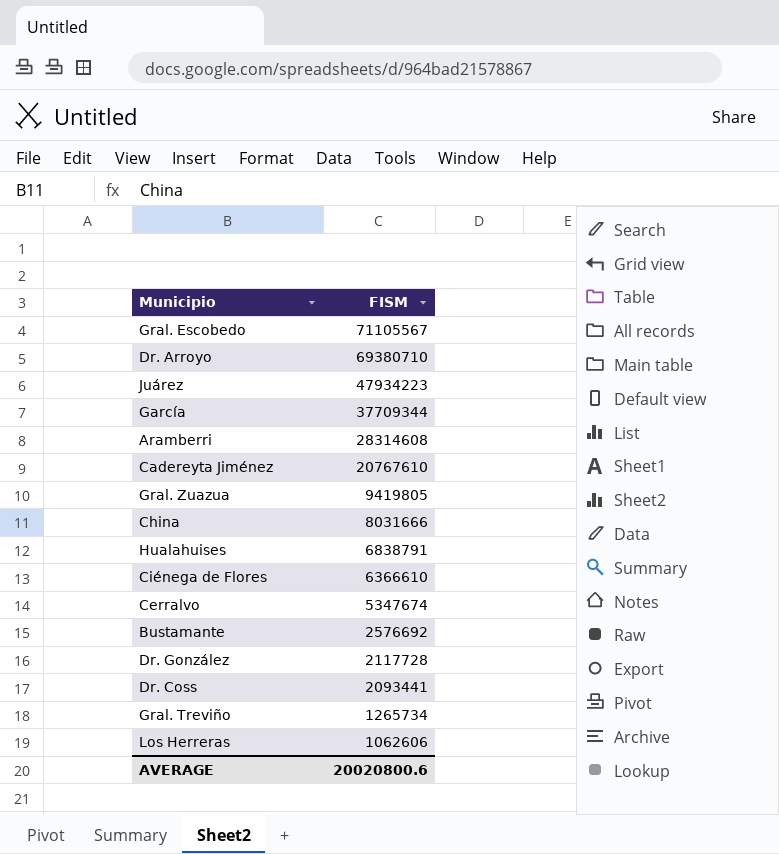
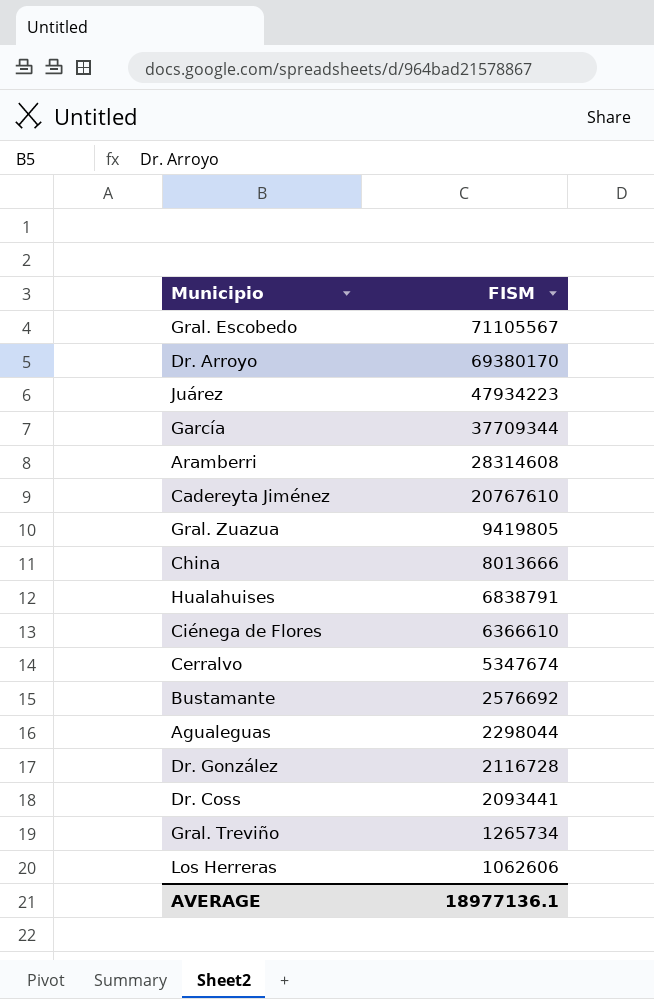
Dr. Arroyo | FISM: 69380710 -> 69380170
China | FISM: 8031666 -> 8013666
row Agualeguas: none -> 2298044
Dr. González | FISM: 2117728 -> 2116728
AVERAGE | FISM: 20020800.6 -> 18977136.1

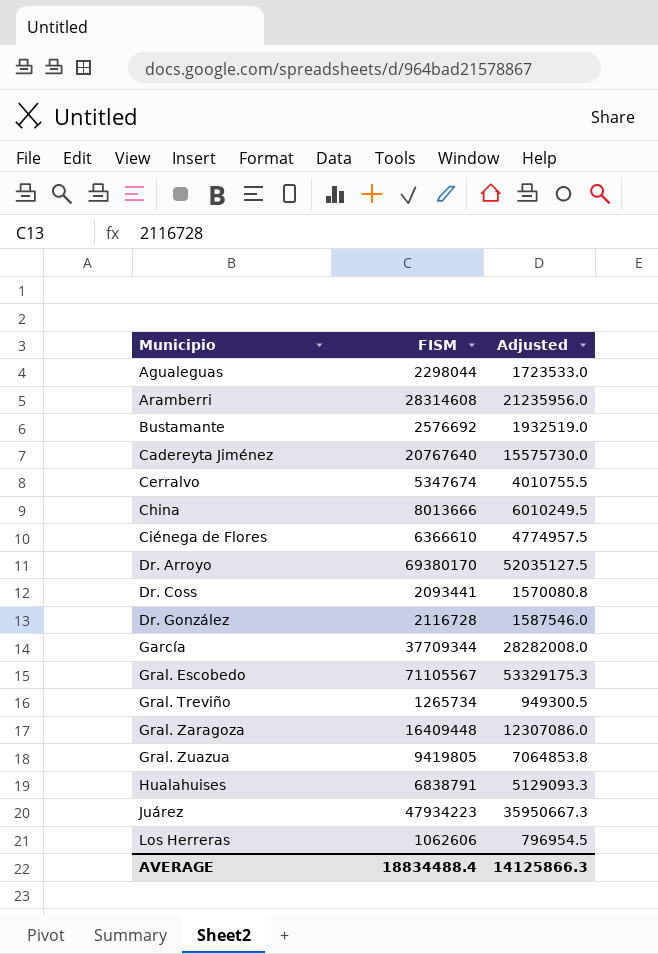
row order: FISM descending -> Municipio ascending
column Adjusted | formula: none -> [FISM] * 0.75
Cadereyta Jiménez | FISM: 20767610 -> 20767640
row Gral. Zaragoza: none -> 16409448 | 12307086.0
AVERAGE | FISM: 18977136.1 -> 18834488.4

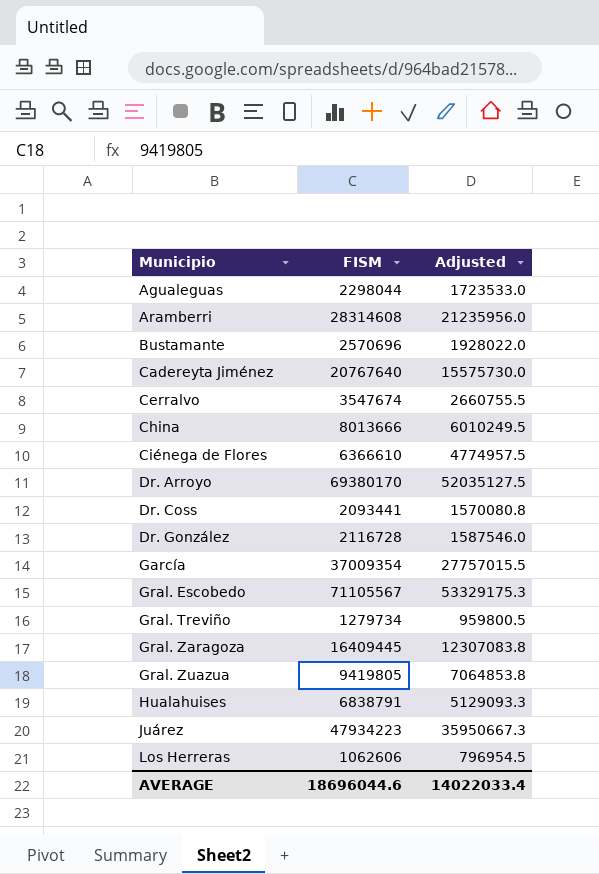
Bustamante | FISM: 2576692 -> 2570696
Bustamante | Adjusted: 1932519.0 -> 1928022.0
Cerralvo | FISM: 5347674 -> 3547674
Cerralvo | Adjusted: 4010755.5 -> 2660755.5
García | FISM: 37709344 -> 37009354
García | Adjusted: 28282008.0 -> 27757015.5
Gral. Treviño | FISM: 1265734 -> 1279734
Gral. Treviño | Adjusted: 949300.5 -> 959800.5
Gral. Zaragoza | FISM: 16409448 -> 16409445
Gral. Zaragoza | Adjusted: 12307086.0 -> 12307083.8
AVERAGE | FISM: 18834488.4 -> 18696044.6
AVERAGE | Adjusted: 14125866.3 -> 14022033.4

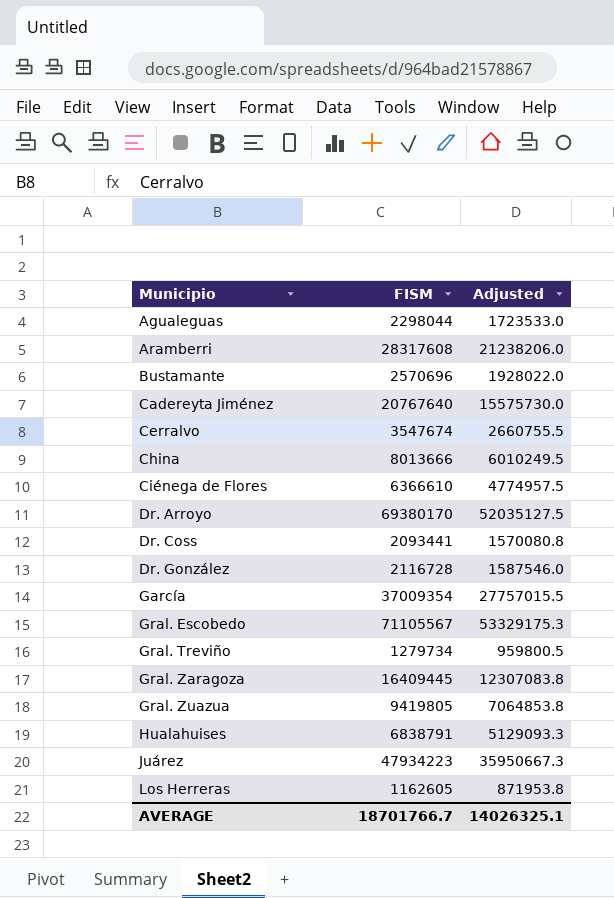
Aramberri | FISM: 28314608 -> 28317608
Aramberri | Adjusted: 21235956.0 -> 21238206.0
Los Herreras | FISM: 1062606 -> 1162605
Los Herreras | Adjusted: 796954.5 -> 871953.8
AVERAGE | FISM: 18696044.6 -> 18701766.7
AVERAGE | Adjusted: 14022033.4 -> 14026325.1

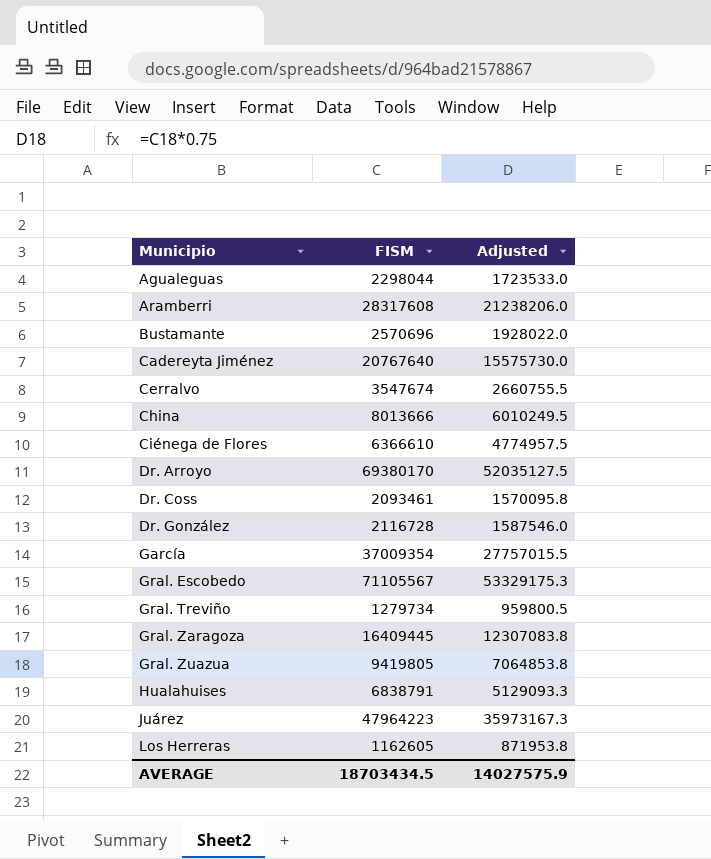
Dr. Coss | FISM: 2093441 -> 2093461
Dr. Coss | Adjusted: 1570080.8 -> 1570095.8
Juárez | FISM: 47934223 -> 47964223
Juárez | Adjusted: 35950667.3 -> 35973167.3
AVERAGE | FISM: 18701766.7 -> 18703434.5
AVERAGE | Adjusted: 14026325.1 -> 14027575.9

